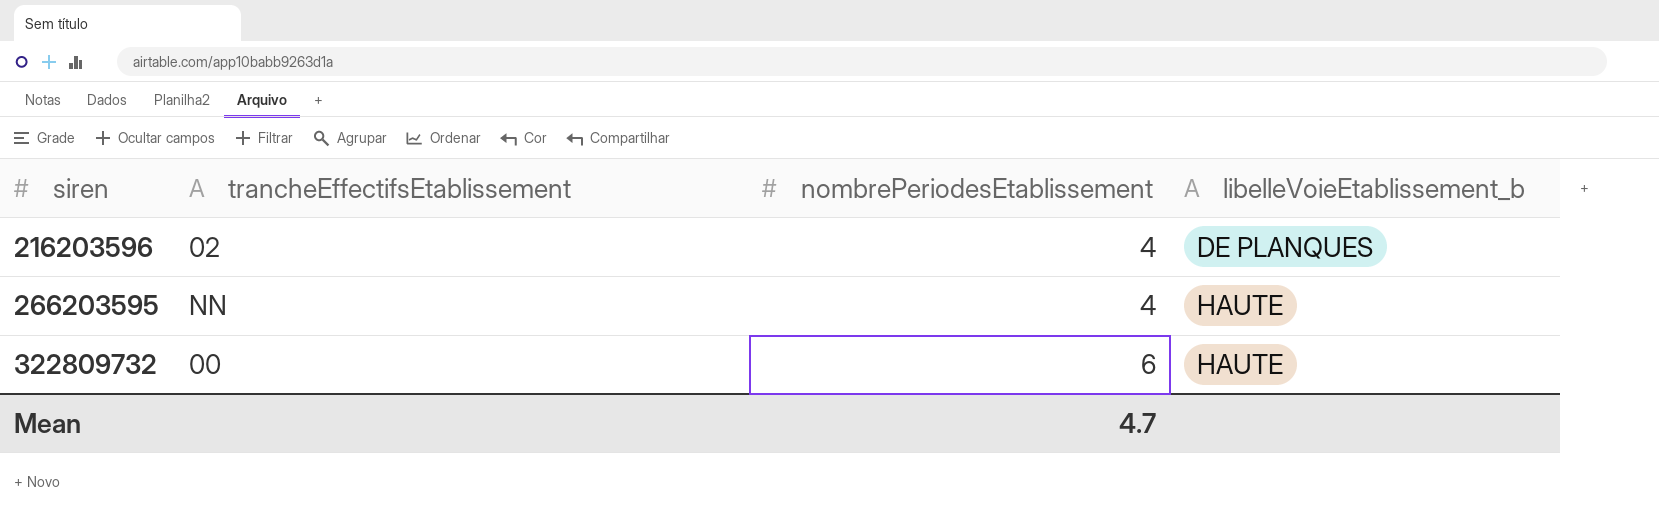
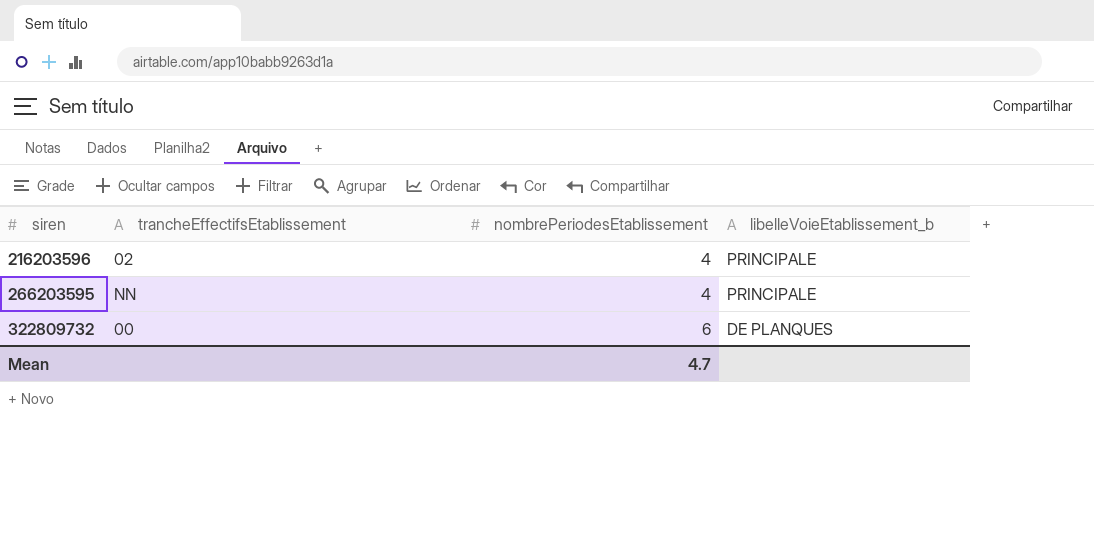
216203596 | libelleVoieEtablissement_b: DE PLANQUES -> PRINCIPALE
266203595 | libelleVoieEtablissement_b: HAUTE -> PRINCIPALE
322809732 | libelleVoieEtablissement_b: HAUTE -> DE PLANQUES

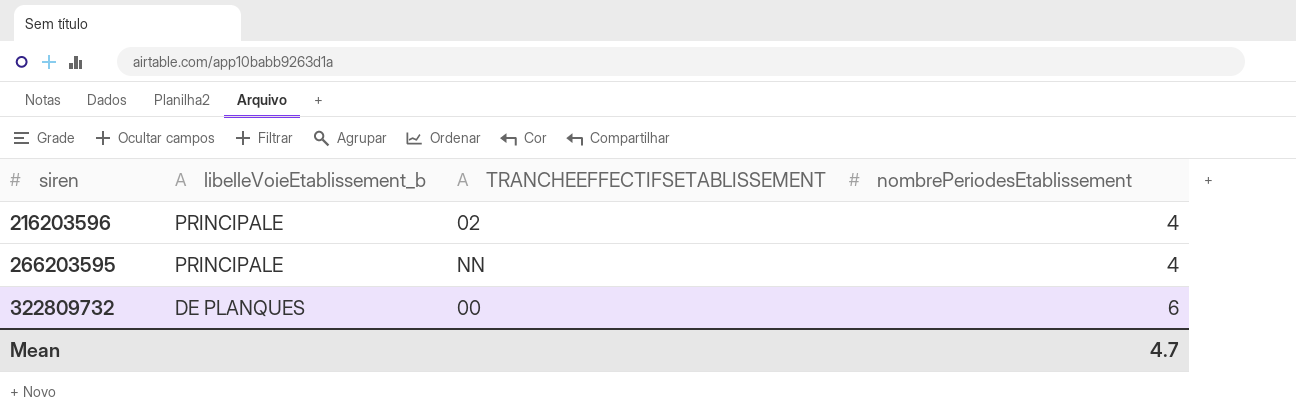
column libelleVoieEtablissement_b | position: 4 -> 2
column name: trancheEffectifsEtablissement -> TRANCHEEFFECTIFSETABLISSEMENT

